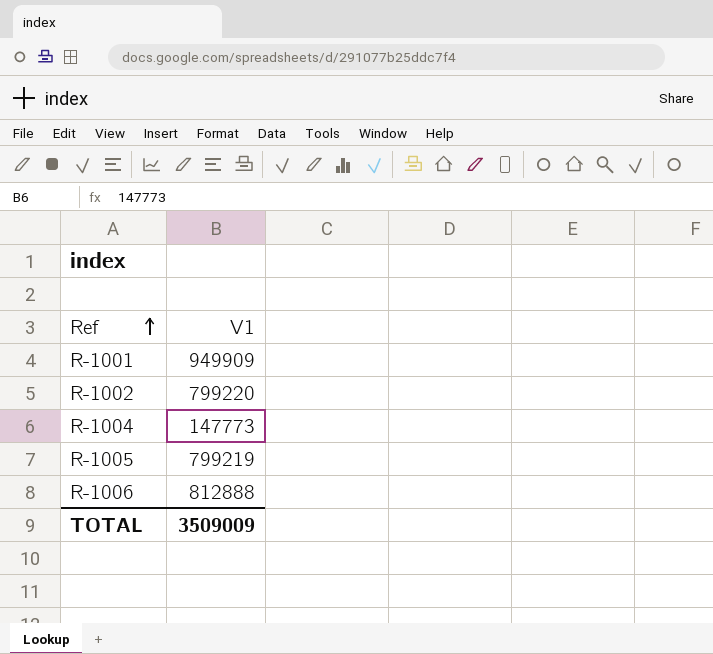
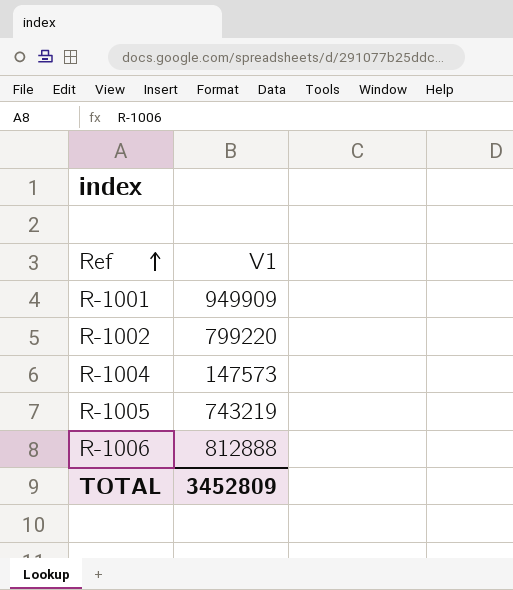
R-1004 | V1: 147773 -> 147573
R-1005 | V1: 799219 -> 743219
TOTAL | V1: 3509009 -> 3452809

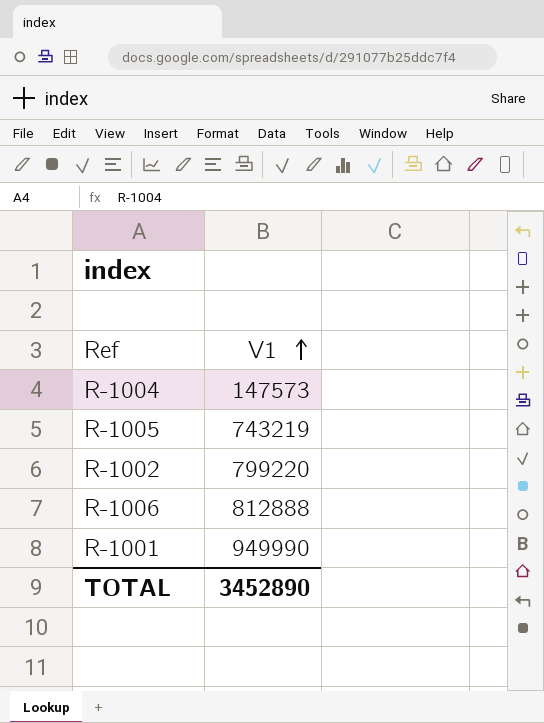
row order: Ref ascending -> V1 ascending
R-1001 | V1: 949909 -> 949990
TOTAL | V1: 3452809 -> 3452890

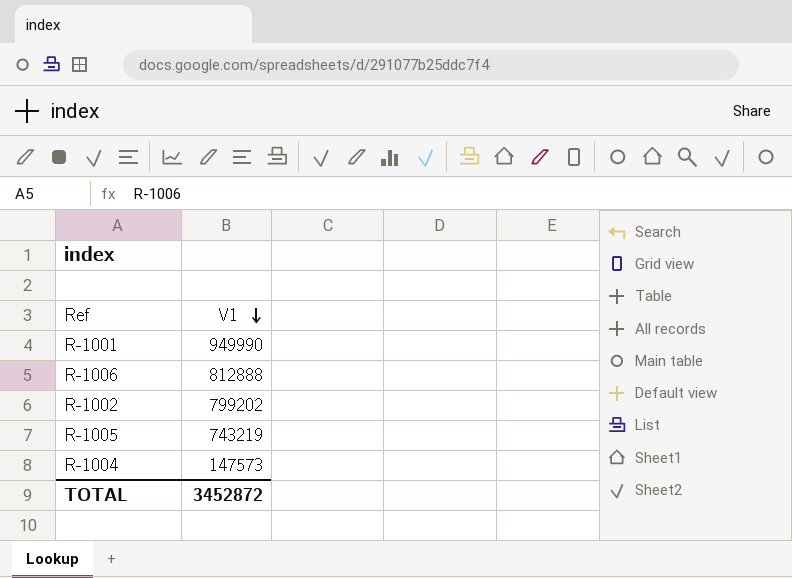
row order: V1 ascending -> V1 descending
R-1002 | V1: 799220 -> 799202
TOTAL | V1: 3452890 -> 3452872

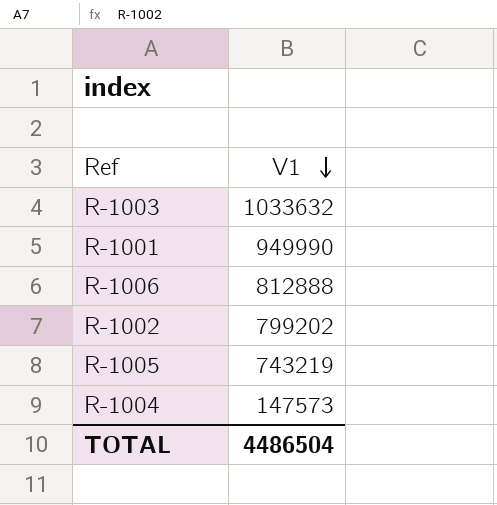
row R-1003: none -> 1033632
TOTAL | V1: 3452872 -> 4486504

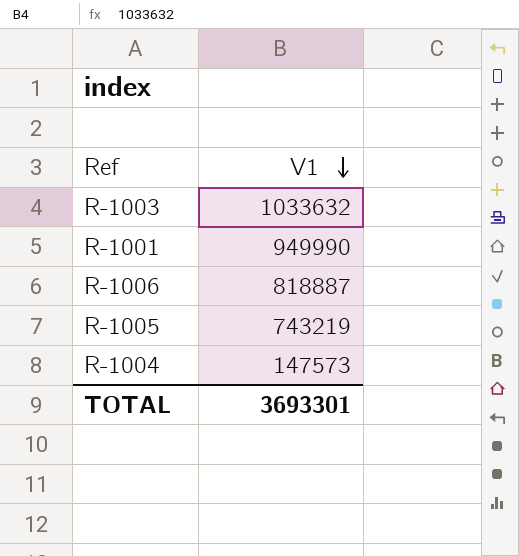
row R-1002: 799202 -> none
R-1006 | V1: 812888 -> 818887
TOTAL | V1: 4486504 -> 3693301

